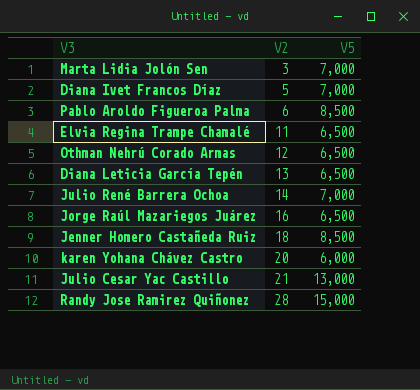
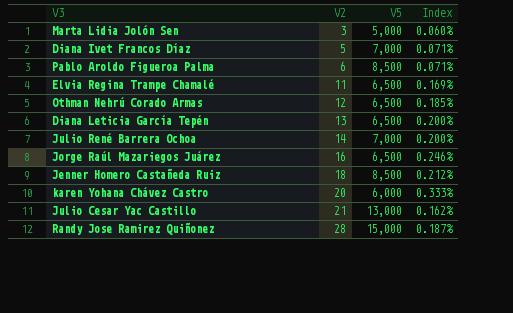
column Index | formula: none -> [V2] / [V5]
Marta Lidia Jolón Sen | V5: 7,000 -> 5,000

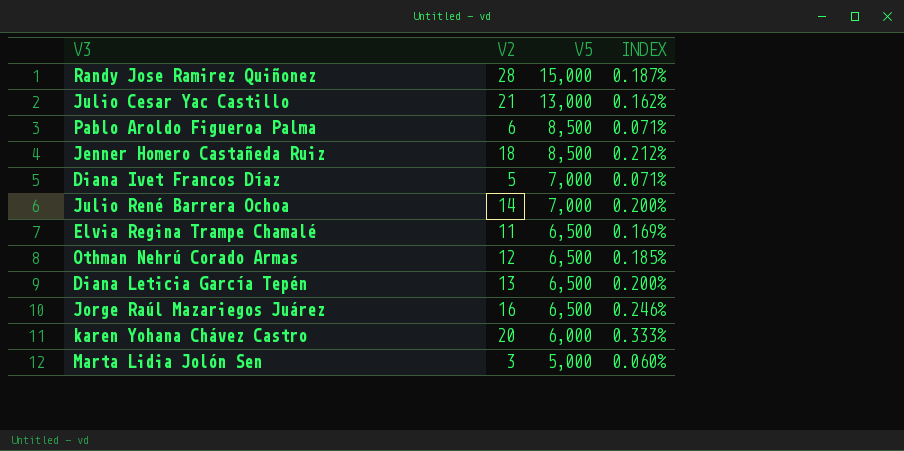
row order: V2 ascending -> V5 descending
column name: Index -> INDEX

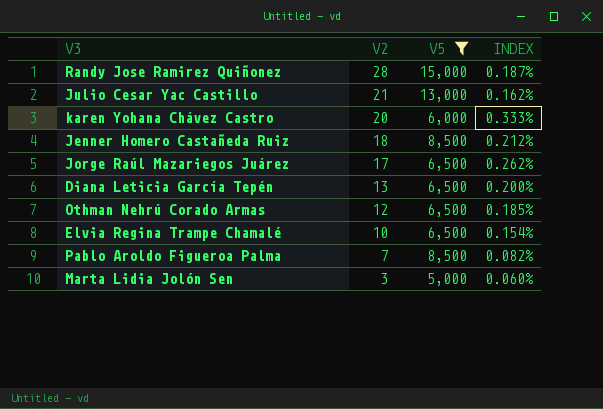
filter: none -> V5 != 7,000
row order: V5 descending -> V2 descending
Jorge Raúl Mazariegos Juárez | V2: 16 -> 17
Jorge Raúl Mazariegos Juárez | INDEX: 0.246% -> 0.262%
Elvia Regina Trampe Chamalé | V2: 11 -> 10
Elvia Regina Trampe Chamalé | INDEX: 0.169% -> 0.154%
Pablo Aroldo Figueroa Palma | V2: 6 -> 7
Pablo Aroldo Figueroa Palma | INDEX: 0.071% -> 0.082%

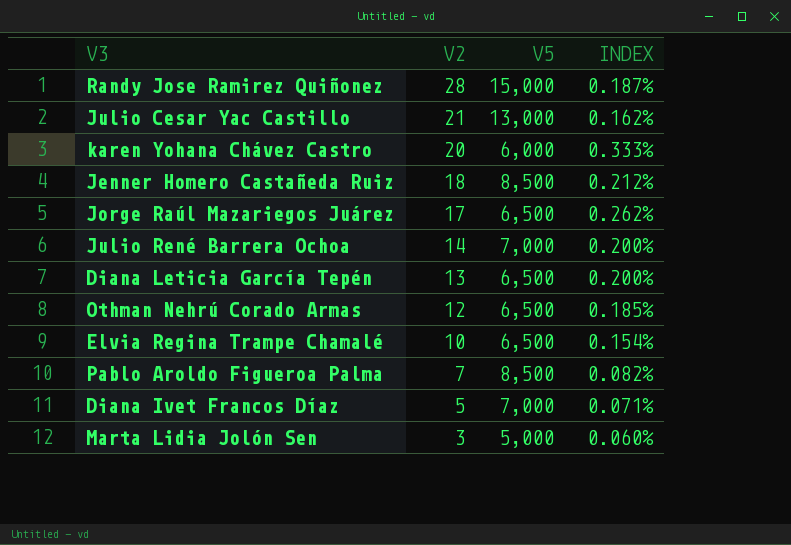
filter: V5 != 7,000 -> none

